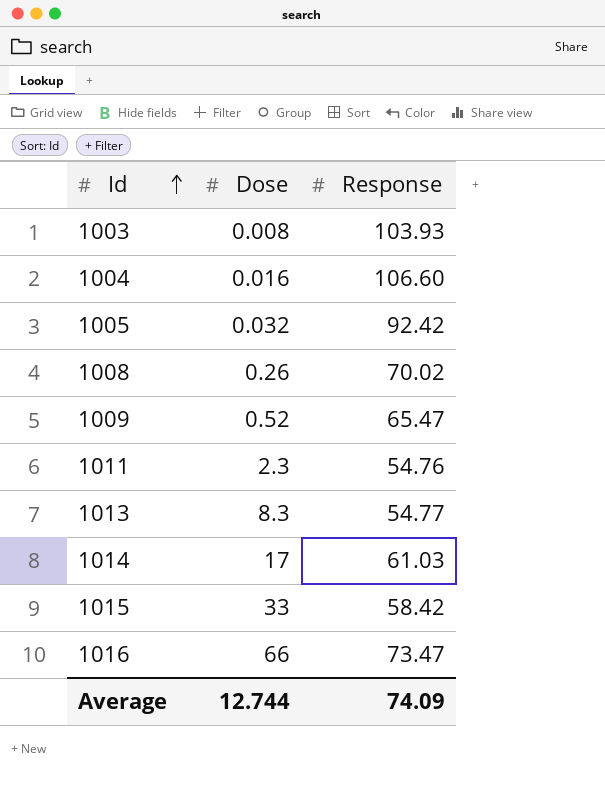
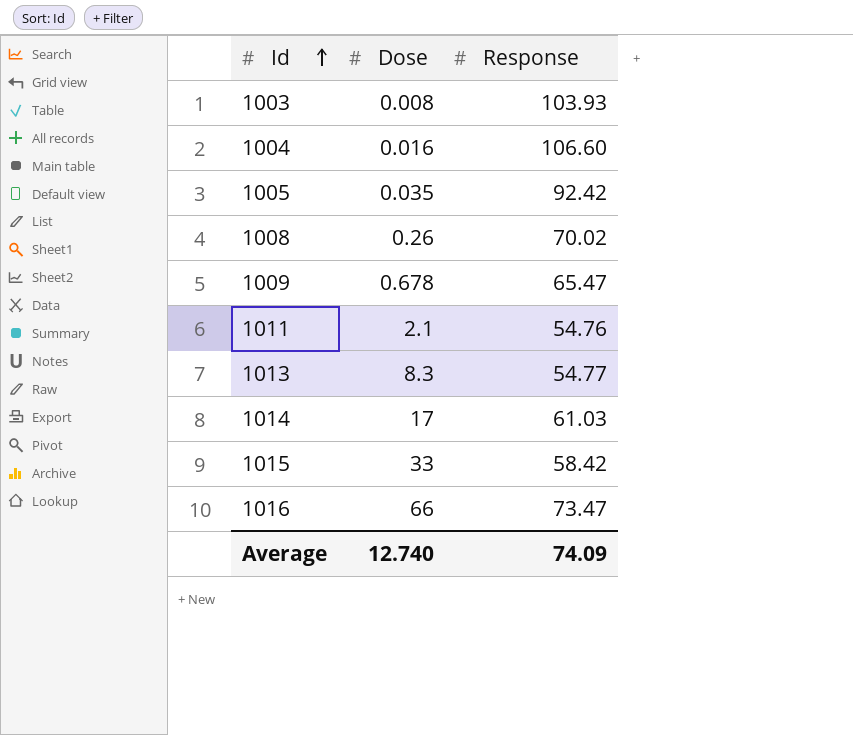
1005 | Dose: 0.032 -> 0.035
1009 | Dose: 0.52 -> 0.678
1011 | Dose: 2.3 -> 2.1
Average | Dose: 12.744 -> 12.740

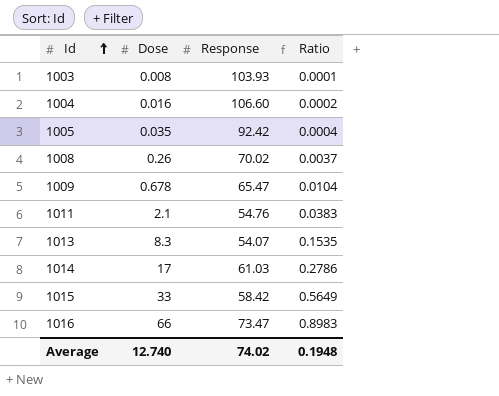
column Ratio | formula: none -> [Dose] / [Response]
1013 | Response: 54.77 -> 54.07
Average | Response: 74.09 -> 74.02

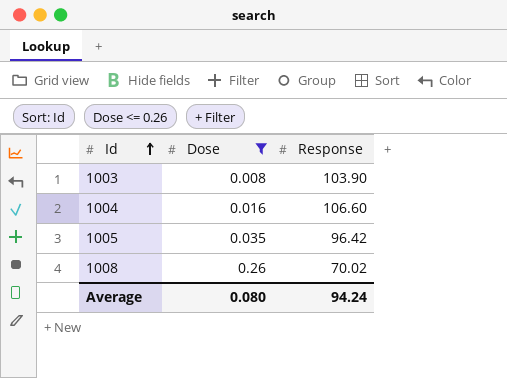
filter: none -> Dose <= 0.26
column Ratio | formula: [Dose] / [Response] -> none
1003 | Response: 103.93 -> 103.90
1005 | Response: 92.42 -> 96.42
Average | Dose: 12.740 -> 0.080
Average | Response: 74.02 -> 94.24

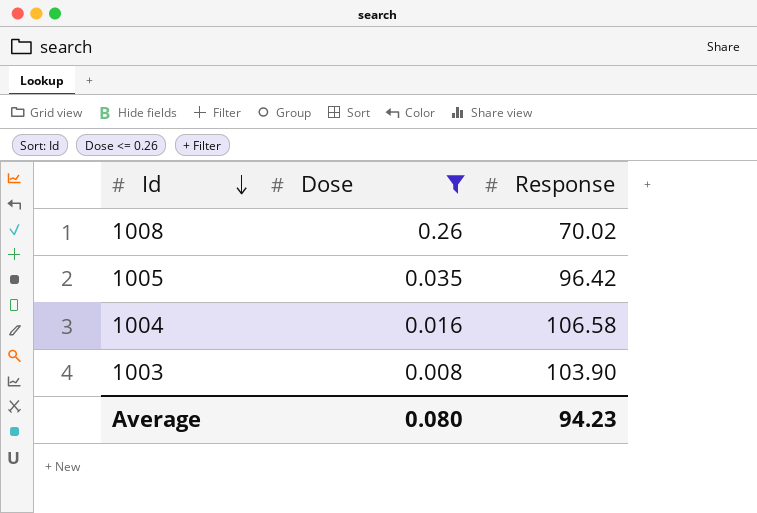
row order: Id ascending -> Id descending
1004 | Response: 106.60 -> 106.58
Average | Response: 94.24 -> 94.23

